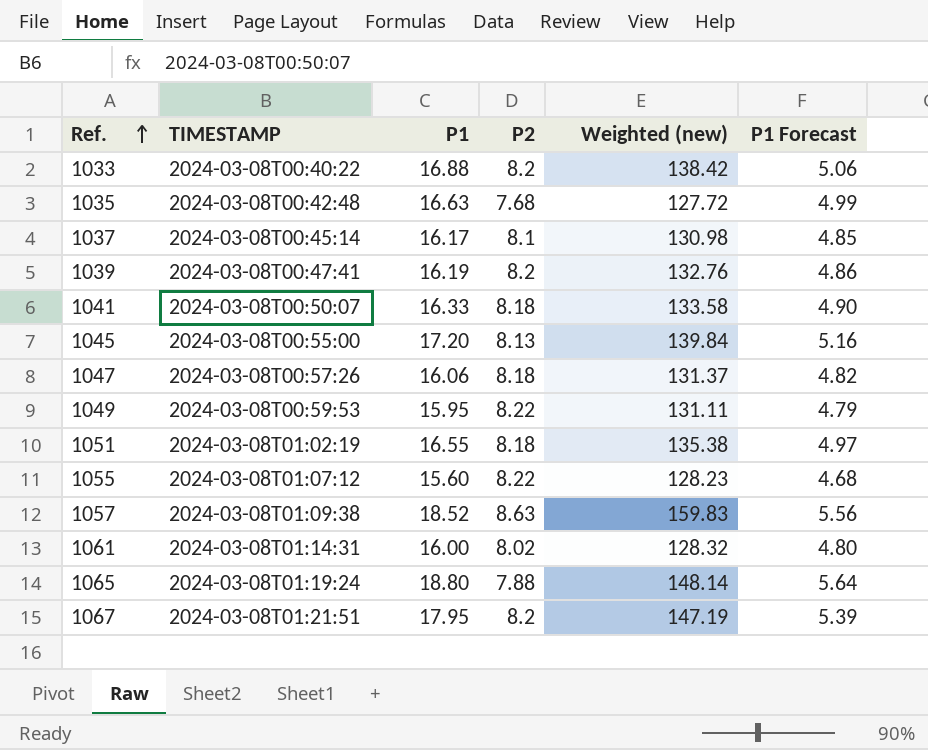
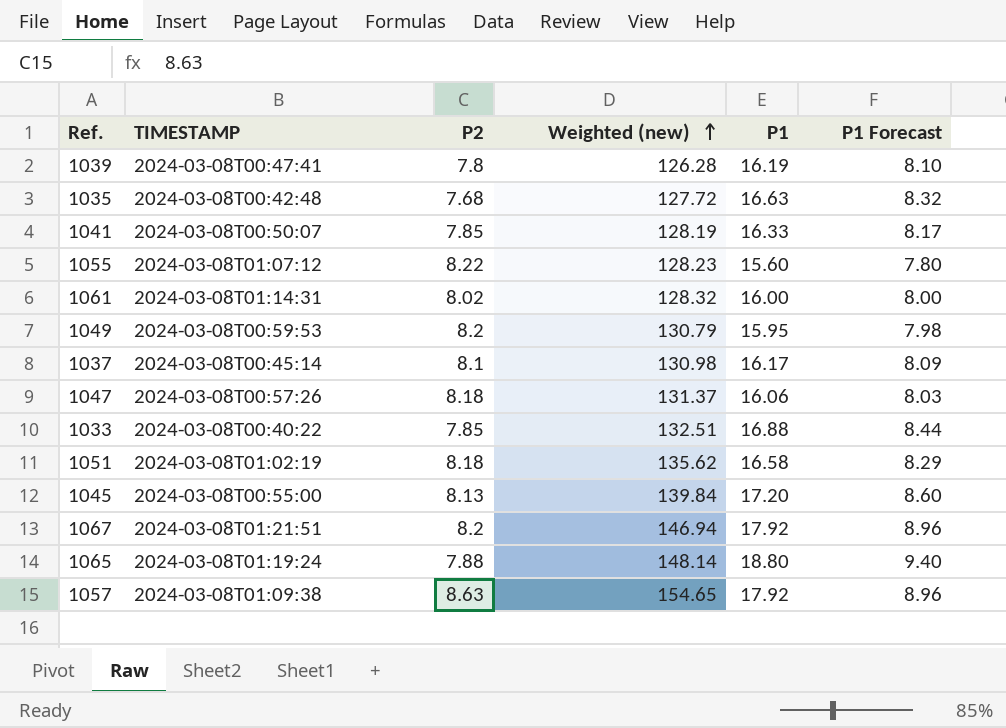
row order: Ref. ascending -> Weighted (new) ascending
column P1 | position: 3 -> 5
column P1 Forecast | formula: [P1] * 0.3 -> [P1] * 0.5
1039 | P2: 8.2 -> 7.8
1039 | Weighted (new): 132.76 -> 126.28
1041 | P2: 8.18 -> 7.85
1041 | Weighted (new): 133.58 -> 128.19
1049 | P2: 8.22 -> 8.2
1049 | Weighted (new): 131.11 -> 130.79
1033 | P2: 8.2 -> 7.85
1033 | Weighted (new): 138.42 -> 132.51
1051 | Weighted (new): 135.38 -> 135.62
1051 | P1: 16.55 -> 16.58
1067 | Weighted (new): 147.19 -> 146.94
1067 | P1: 17.95 -> 17.92
1057 | Weighted (new): 159.83 -> 154.65
1057 | P1: 18.52 -> 17.92

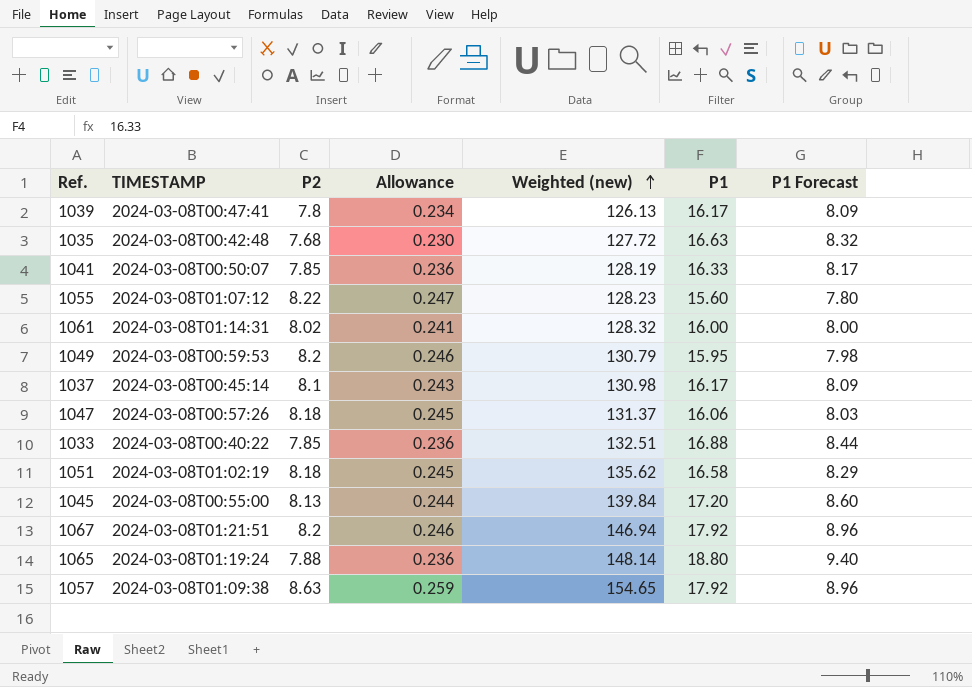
column Allowance | formula: none -> [P2] * 0.03
1039 | Weighted (new): 126.28 -> 126.13
1039 | P1: 16.19 -> 16.17
1039 | P1 Forecast: 8.10 -> 8.09

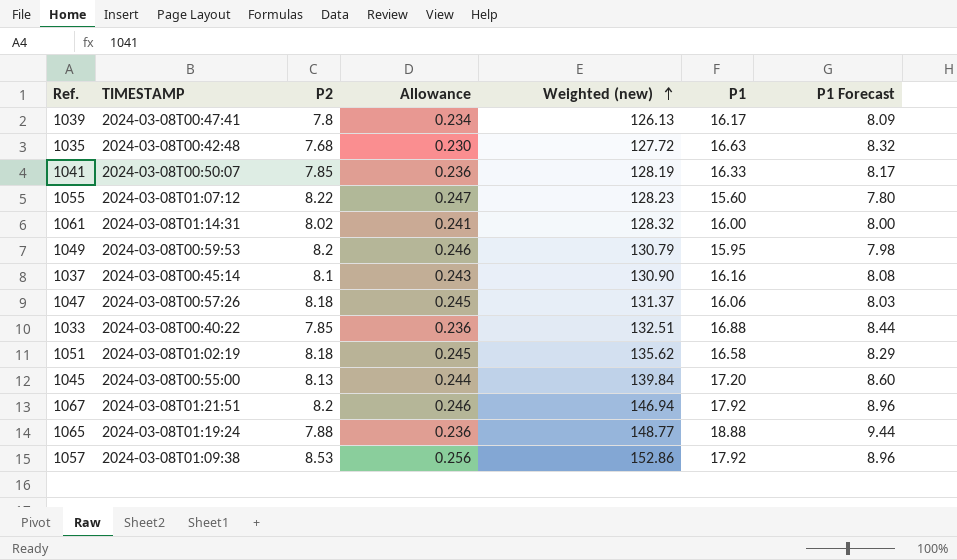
1037 | Weighted (new): 130.98 -> 130.90
1037 | P1: 16.17 -> 16.16
1037 | P1 Forecast: 8.09 -> 8.08
1065 | Weighted (new): 148.14 -> 148.77
1065 | P1: 18.80 -> 18.88
1065 | P1 Forecast: 9.40 -> 9.44
1057 | P2: 8.63 -> 8.53
1057 | Allowance: 0.259 -> 0.256
1057 | Weighted (new): 154.65 -> 152.86

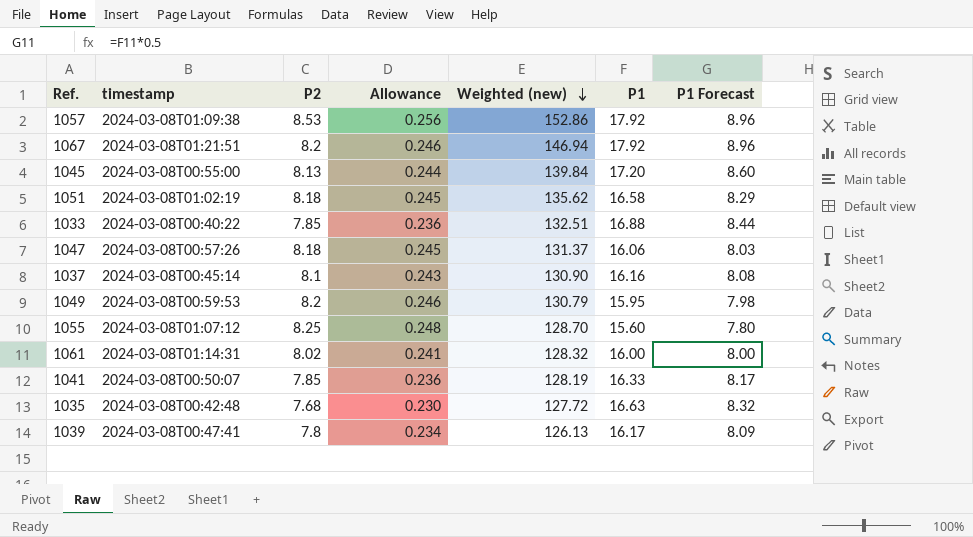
row order: Weighted (new) ascending -> Weighted (new) descending
column name: TIMESTAMP -> timestamp
row 1065: 2024-03-08T01:19:24 | 7.88 | 0.236 | 148.77 | 18.88 | 9.44 -> none
1055 | P2: 8.22 -> 8.25
1055 | Allowance: 0.247 -> 0.248
1055 | Weighted (new): 128.23 -> 128.70

